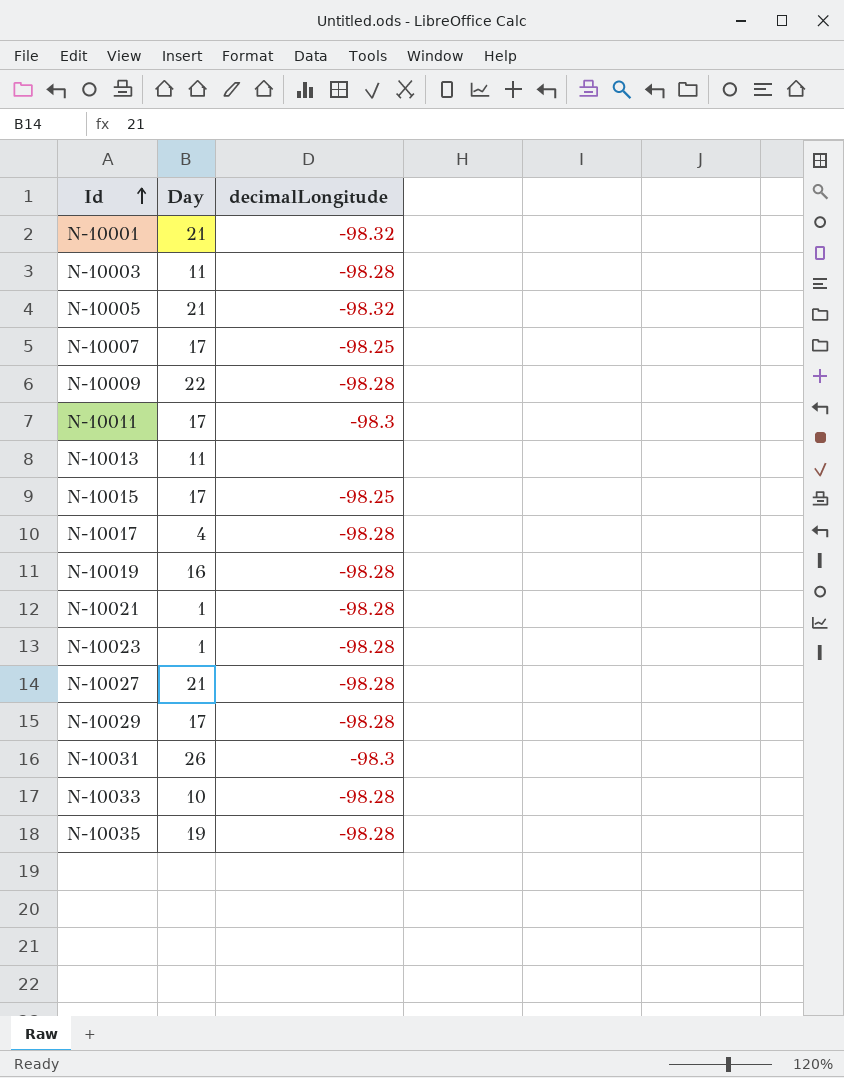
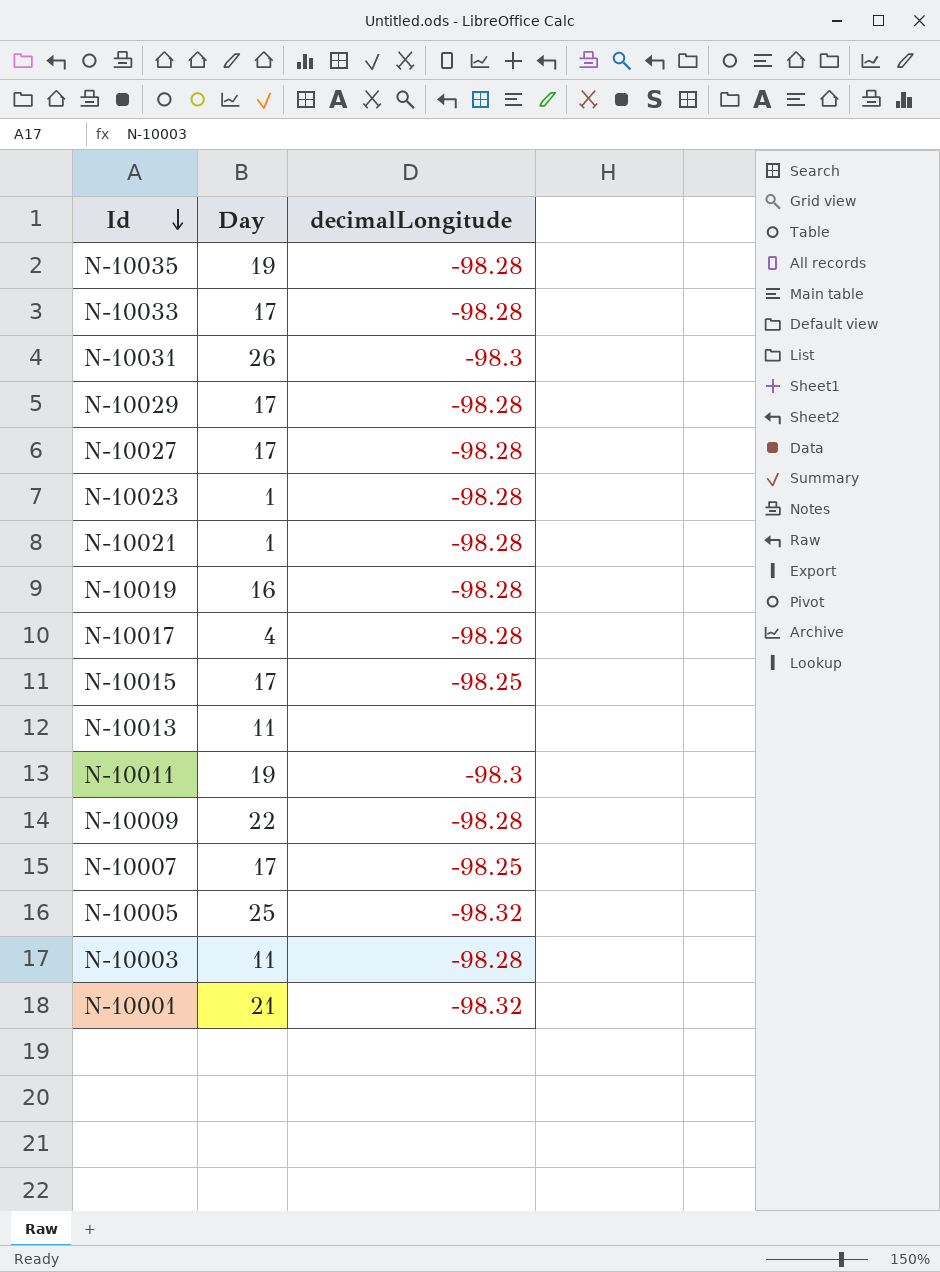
row order: Id ascending -> Id descending
N-10033 | Day: 10 -> 17
N-10027 | Day: 21 -> 17
N-10011 | Day: 17 -> 19
N-10005 | Day: 21 -> 25

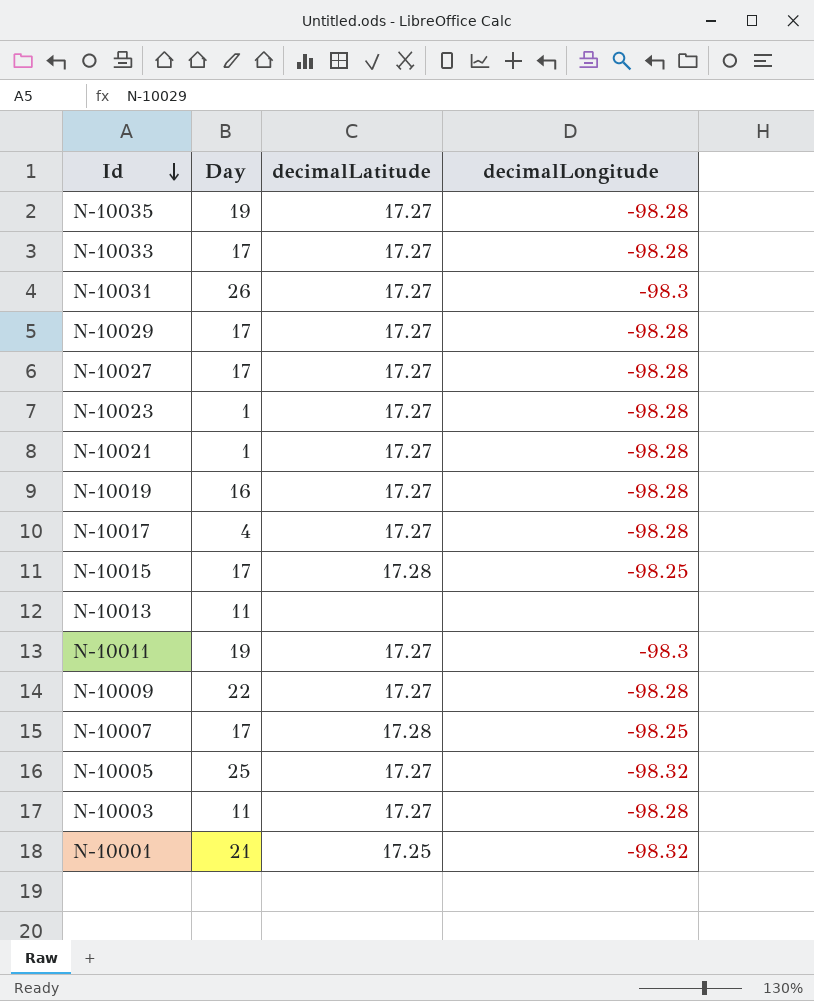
column decimalLatitude | position: none -> 3

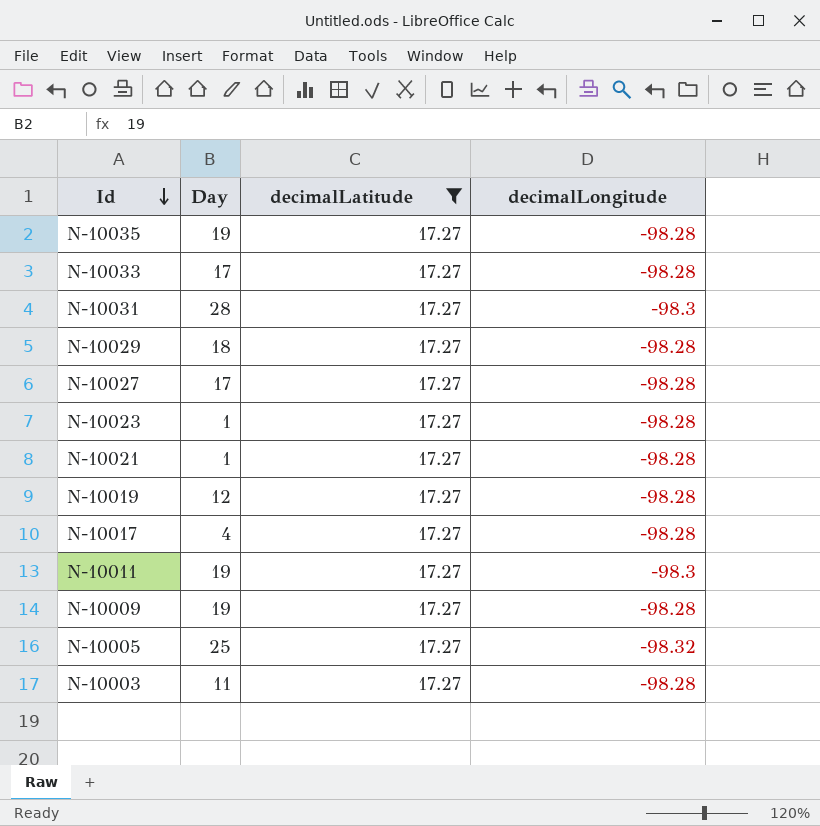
filter: none -> decimalLatitude = 17.27
N-10031 | Day: 26 -> 28
N-10029 | Day: 17 -> 18
N-10019 | Day: 16 -> 12
N-10009 | Day: 22 -> 19

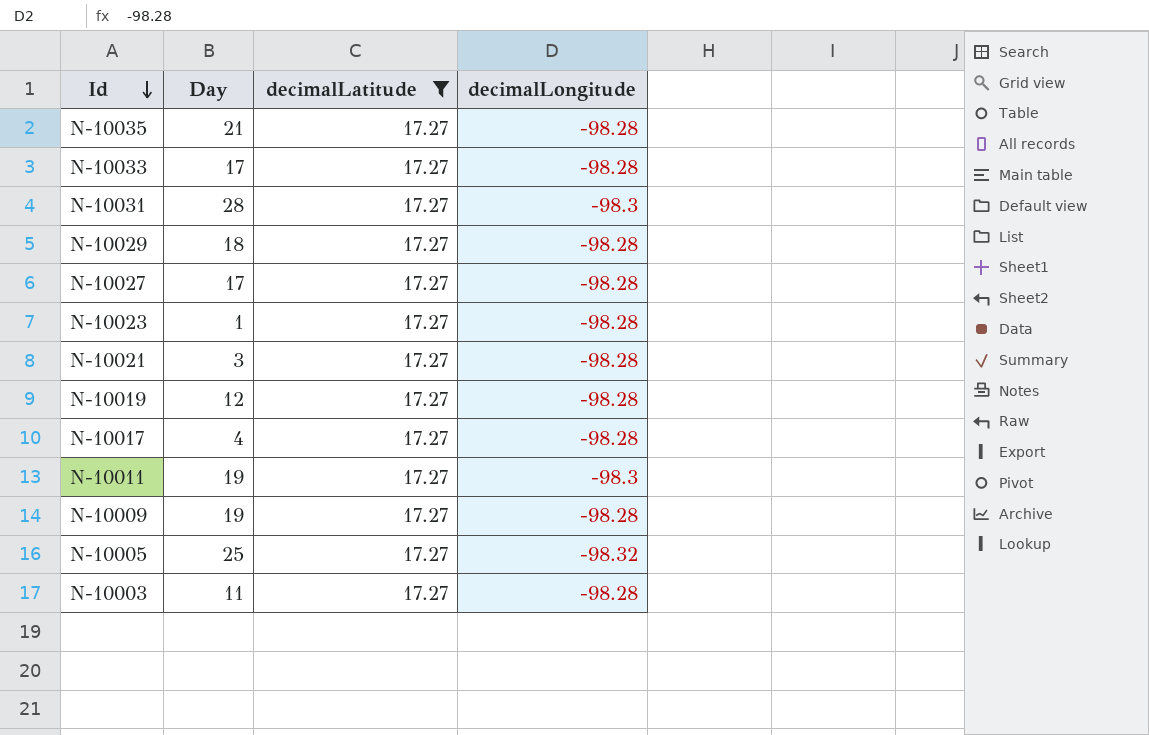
N-10035 | Day: 19 -> 21
N-10021 | Day: 1 -> 3

